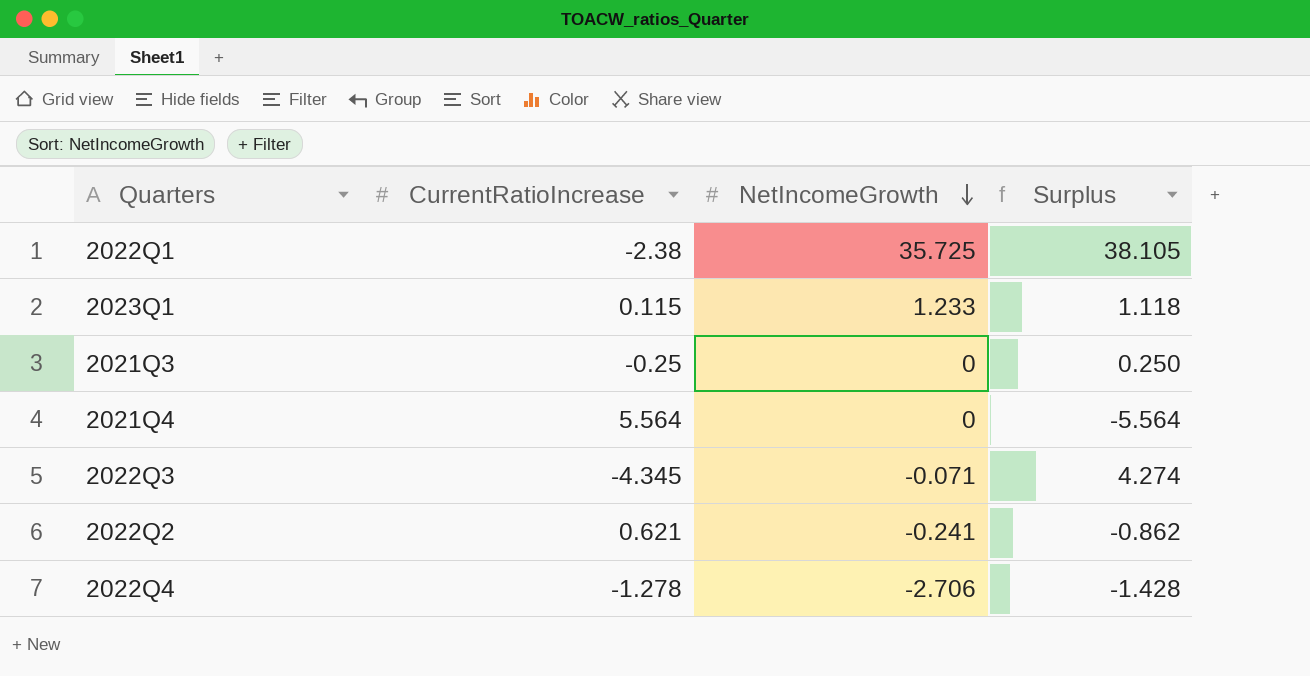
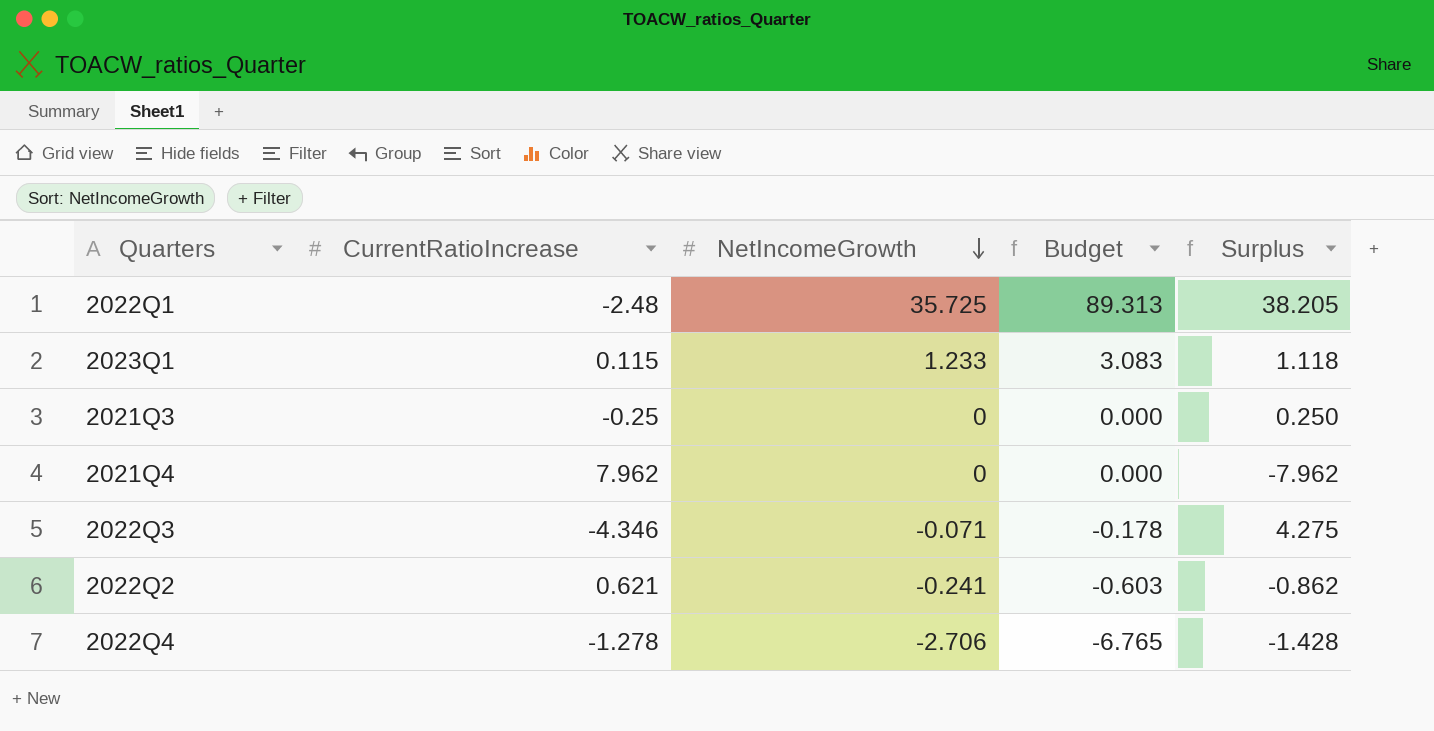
column Budget | formula: none -> [NetIncomeGrowth] * 2.5
2022Q1 | CurrentRatioIncrease: -2.38 -> -2.48
2022Q1 | Surplus: 38.105 -> 38.205
2021Q4 | CurrentRatioIncrease: 5.564 -> 7.962
2021Q4 | Surplus: -5.564 -> -7.962
2022Q3 | CurrentRatioIncrease: -4.345 -> -4.346
2022Q3 | Surplus: 4.274 -> 4.275

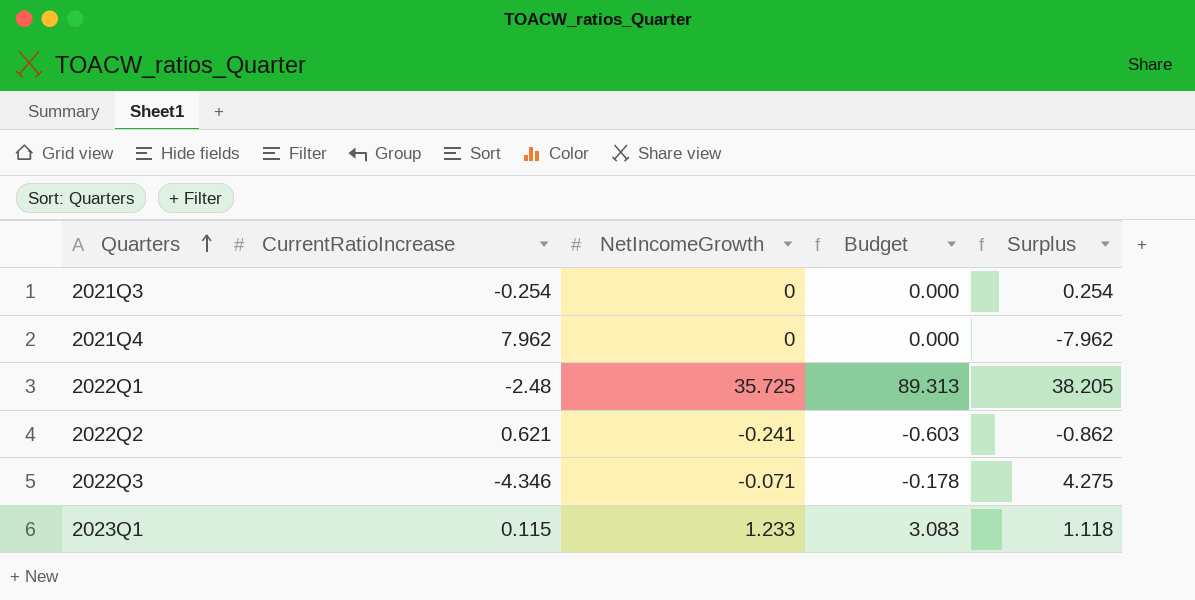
row order: NetIncomeGrowth descending -> Quarters ascending
row 2022Q4: -1.278 | -2.706 | -6.765 | -1.428 -> none
2021Q3 | CurrentRatioIncrease: -0.25 -> -0.254
2021Q3 | Surplus: 0.250 -> 0.254

